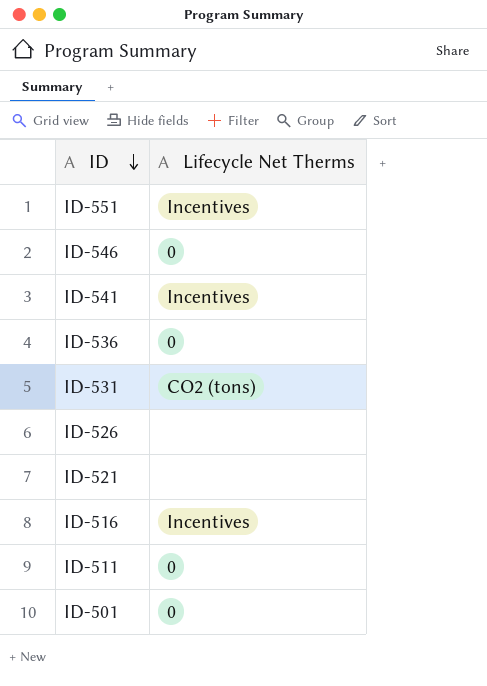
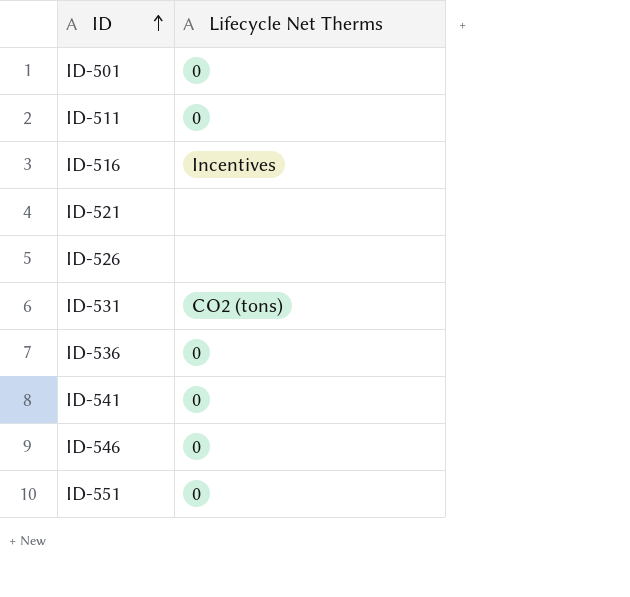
row order: ID descending -> ID ascending
ID-541 | Lifecycle Net Therms: Incentives -> 0
ID-551 | Lifecycle Net Therms: Incentives -> 0

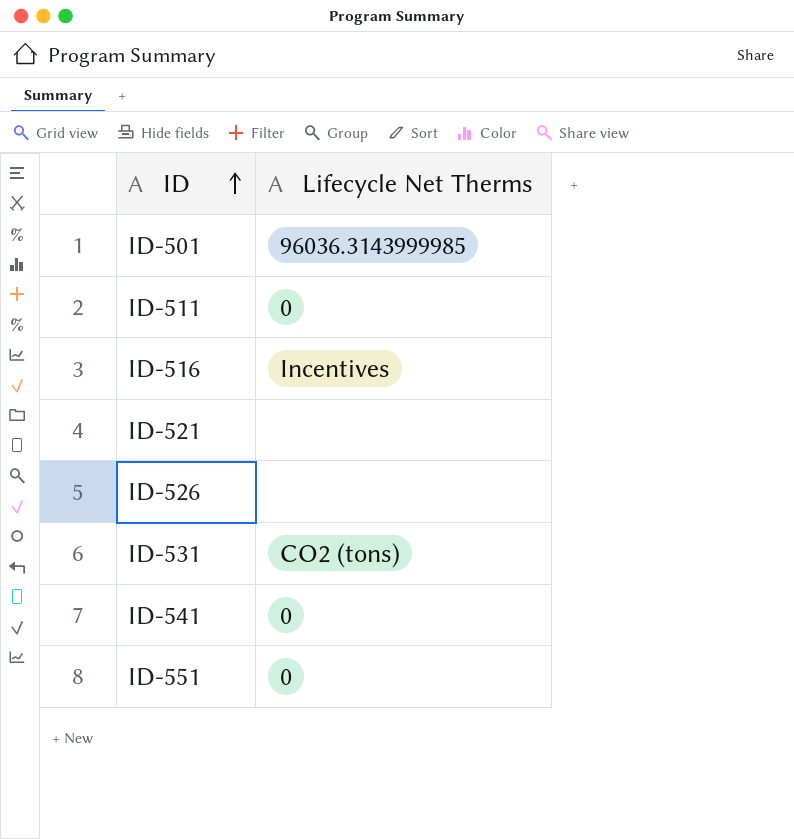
row ID-536: 0 -> none
row ID-546: 0 -> none
ID-501 | Lifecycle Net Therms: 0 -> 96036.3143999985

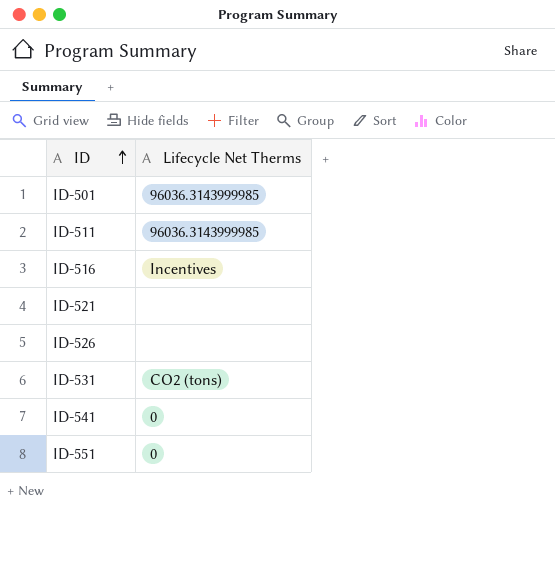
ID-511 | Lifecycle Net Therms: 0 -> 96036.3143999985

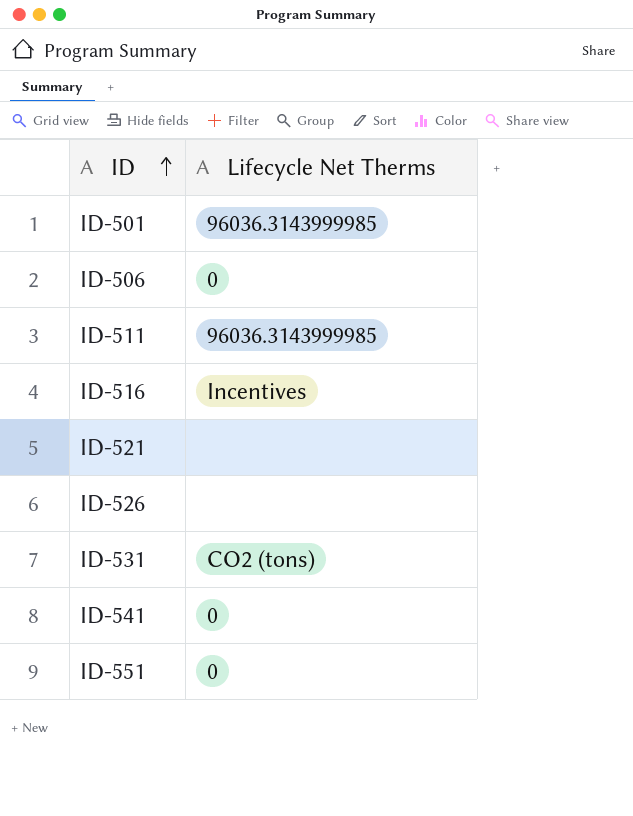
row ID-506: none -> 0

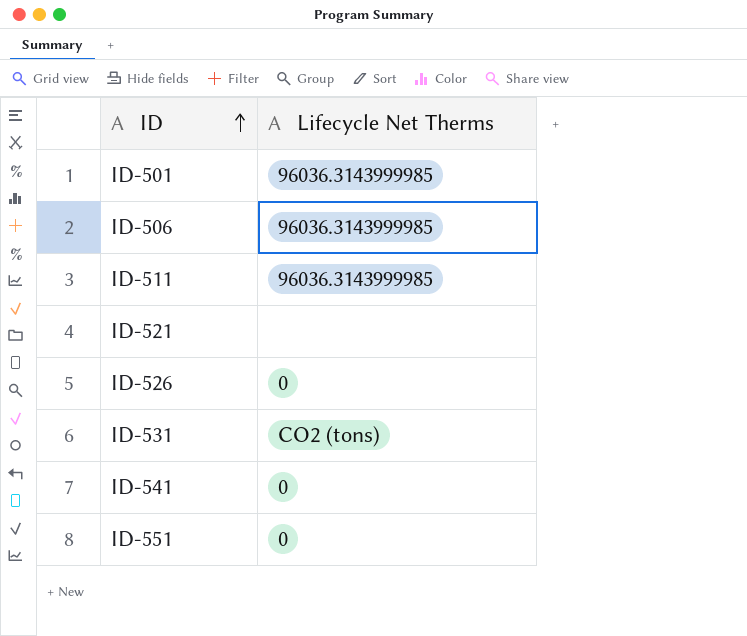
row ID-516: Incentives -> none
ID-506 | Lifecycle Net Therms: 0 -> 96036.3143999985
ID-526 | Lifecycle Net Therms: none -> 0

